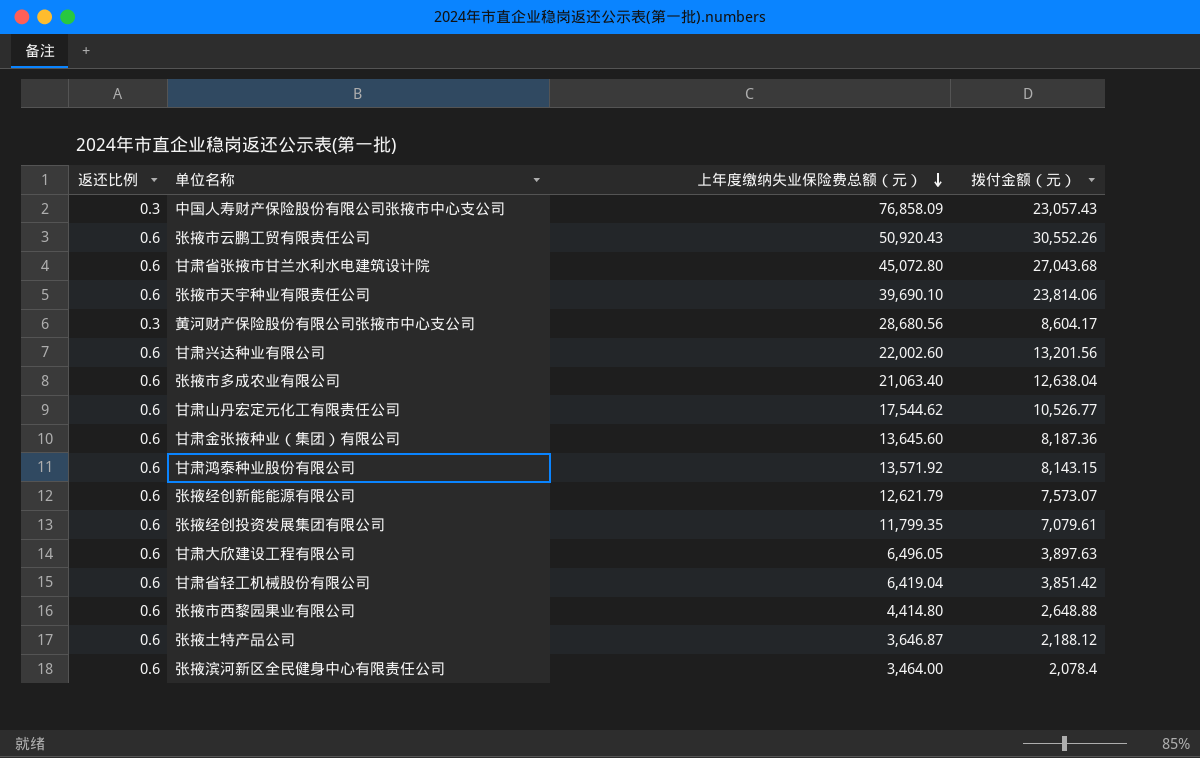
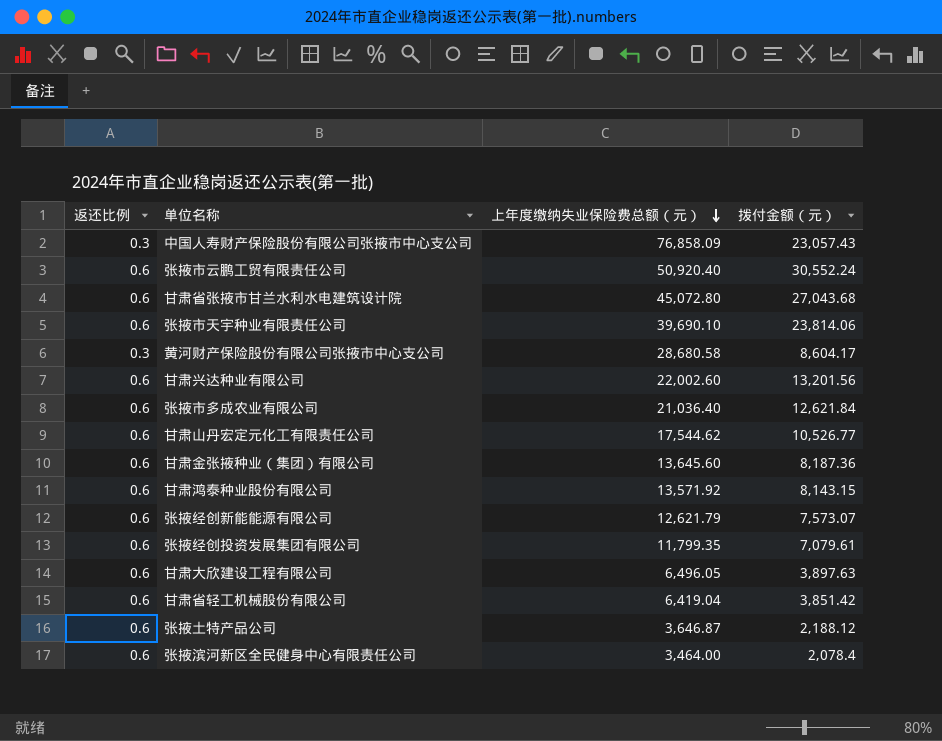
row 张掖市西黎园果业有限公司: 0.6 | 4,414.80 | 2,648.88 -> none
张掖市云鹏工贸有限责任公司 | 上年度缴纳失业保险费总额（元）: 50,920.43 -> 50,920.40
张掖市云鹏工贸有限责任公司 | 拨付金额（元）: 30,552.26 -> 30,552.24
黄河财产保险股份有限公司张掖市中心支公司 | 上年度缴纳失业保险费总额（元）: 28,680.56 -> 28,680.58
张掖市多成农业有限公司 | 上年度缴纳失业保险费总额（元）: 21,063.40 -> 21,036.40
张掖市多成农业有限公司 | 拨付金额（元）: 12,638.04 -> 12,621.84

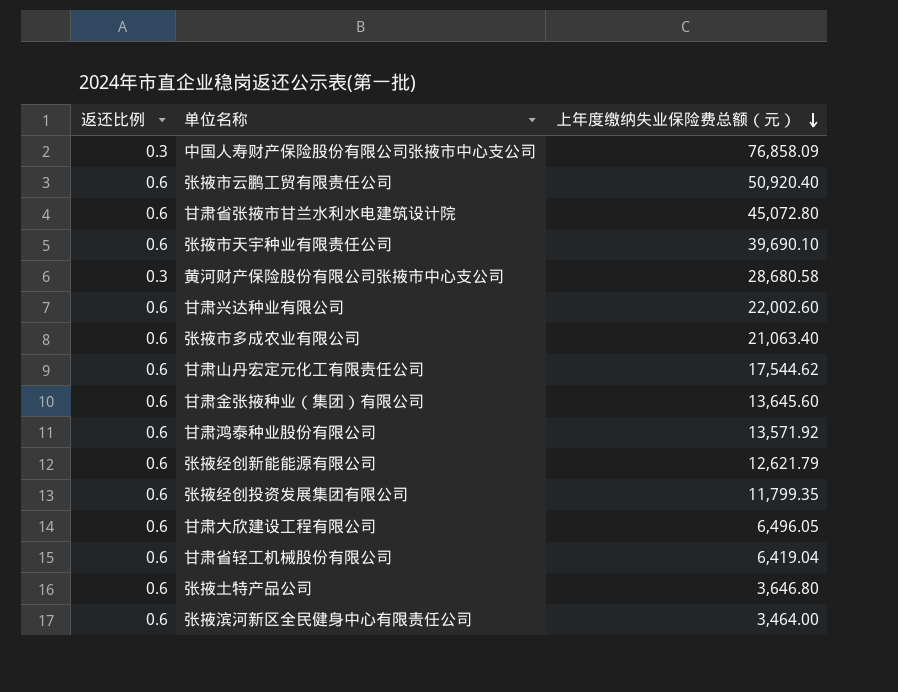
column 拨付金额（元） | formula: [返还比例] * [上年度缴纳失业保险费总额（元）] -> none
张掖市多成农业有限公司 | 上年度缴纳失业保险费总额（元）: 21,036.40 -> 21,063.40
张掖土特产品公司 | 上年度缴纳失业保险费总额（元）: 3,646.87 -> 3,646.80

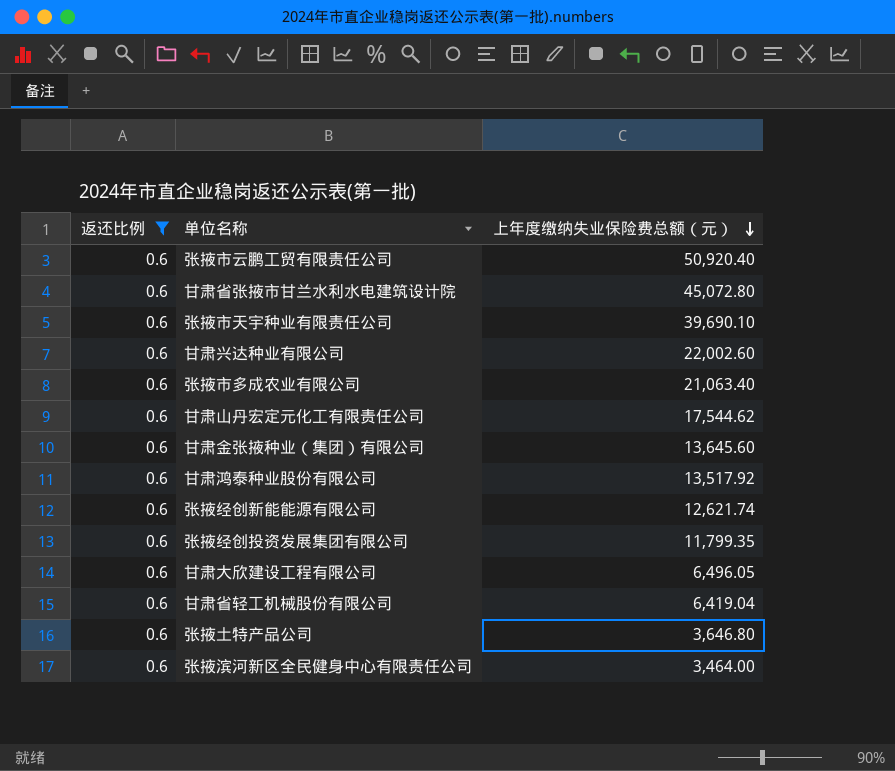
filter: none -> 返还比例 = 0.6
甘肃鸿泰种业股份有限公司 | 上年度缴纳失业保险费总额（元）: 13,571.92 -> 13,517.92
张掖经创新能能源有限公司 | 上年度缴纳失业保险费总额（元）: 12,621.79 -> 12,621.74

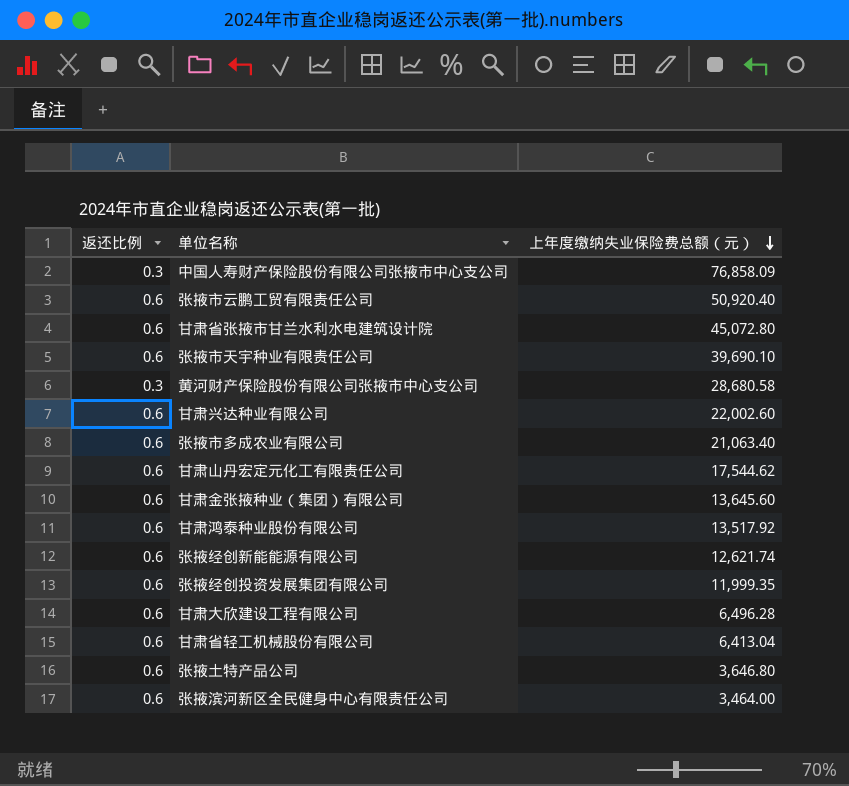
filter: 返还比例 = 0.6 -> none
张掖经创投资发展集团有限公司 | 上年度缴纳失业保险费总额（元）: 11,799.35 -> 11,999.35
甘肃大欣建设工程有限公司 | 上年度缴纳失业保险费总额（元）: 6,496.05 -> 6,496.28
甘肃省轻工机械股份有限公司 | 上年度缴纳失业保险费总额（元）: 6,419.04 -> 6,413.04

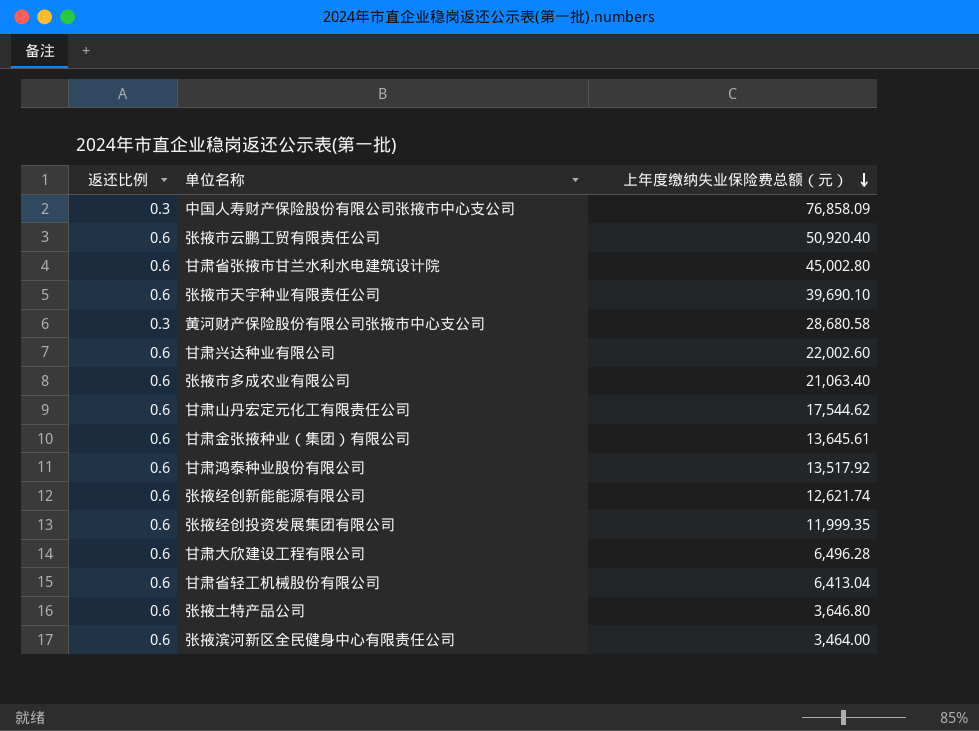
甘肃省张掖市甘兰水利水电建筑设计院 | 上年度缴纳失业保险费总额（元）: 45,072.80 -> 45,002.80
甘肃金张掖种业（集团）有限公司 | 上年度缴纳失业保险费总额（元）: 13,645.60 -> 13,645.61

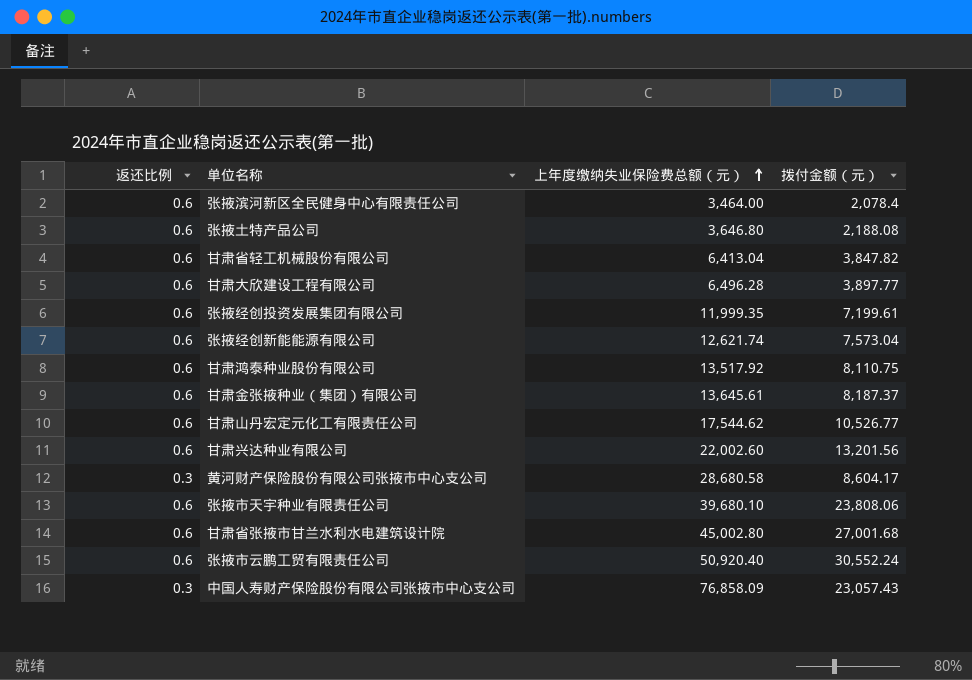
row order: 上年度缴纳失业保险费总额（元） descending -> 上年度缴纳失业保险费总额（元） ascending
column 拨付金额（元） | formula: none -> [返还比例] * [上年度缴纳失业保险费总额（元）]
row 张掖市多成农业有限公司: 0.6 | 21,063.40 -> none
张掖市天宇种业有限责任公司 | 上年度缴纳失业保险费总额（元）: 39,690.10 -> 39,680.10

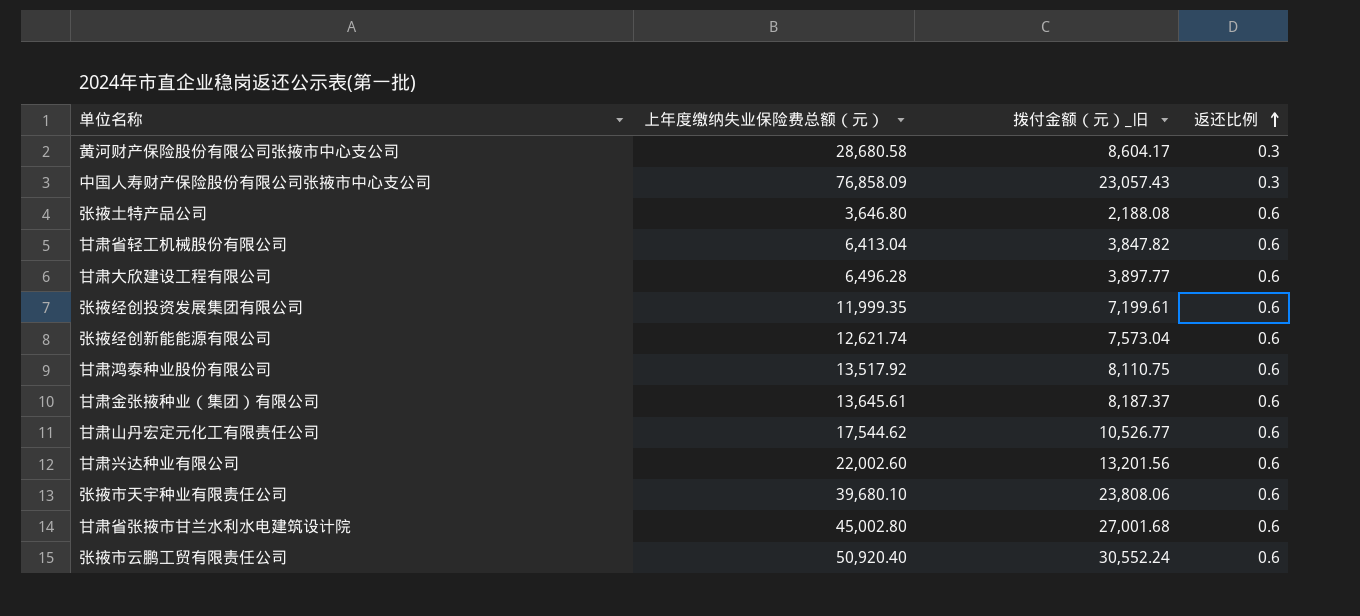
row order: 上年度缴纳失业保险费总额（元） ascending -> 返还比例 ascending
column name: 拨付金额（元） -> 拨付金额（元）_旧
column 返还比例 | position: 1 -> 4
row 张掖滨河新区全民健身中心有限责任公司: 0.6 | 3,464.00 | 2,078.4 -> none

